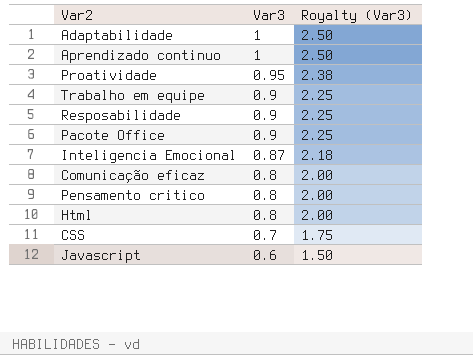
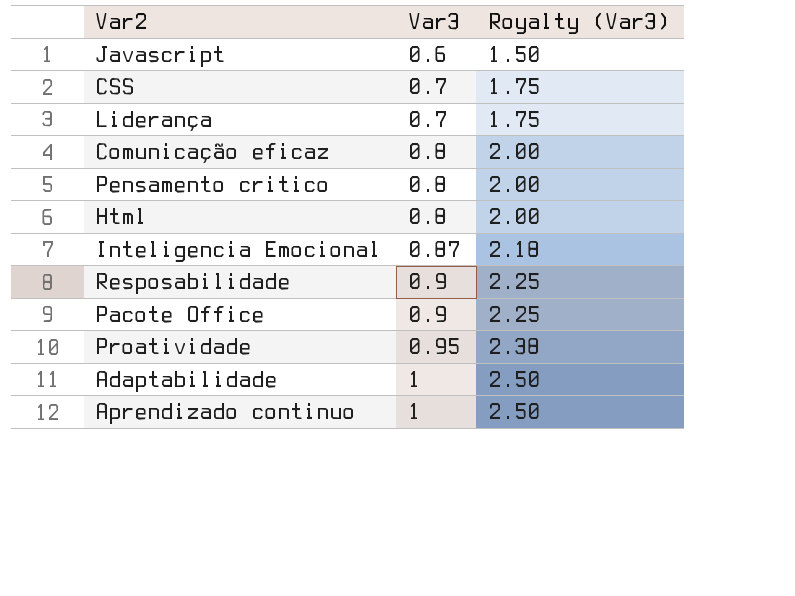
row order: Var3 descending -> Var3 ascending
row Trabalho em equipe: 0.9 | 2.25 -> none
row Liderança: none -> 0.7 | 1.75

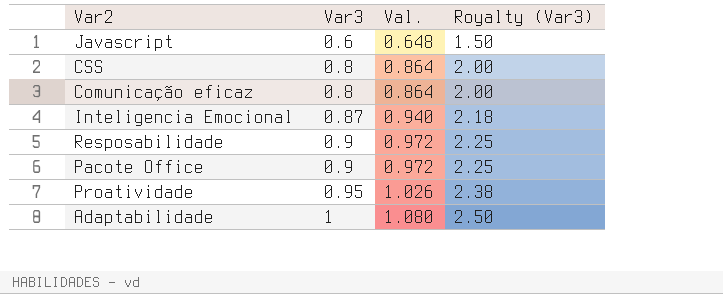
column Val. | formula: none -> [Var3] * 1.08
row Liderança: 0.7 | 1.75 -> none
row Pensamento critico: 0.8 | 2.00 -> none
row Html: 0.8 | 2.00 -> none
row Aprendizado continuo: 1 | 2.50 -> none
CSS | Var3: 0.7 -> 0.8
CSS | Royalty (Var3): 1.75 -> 2.00

